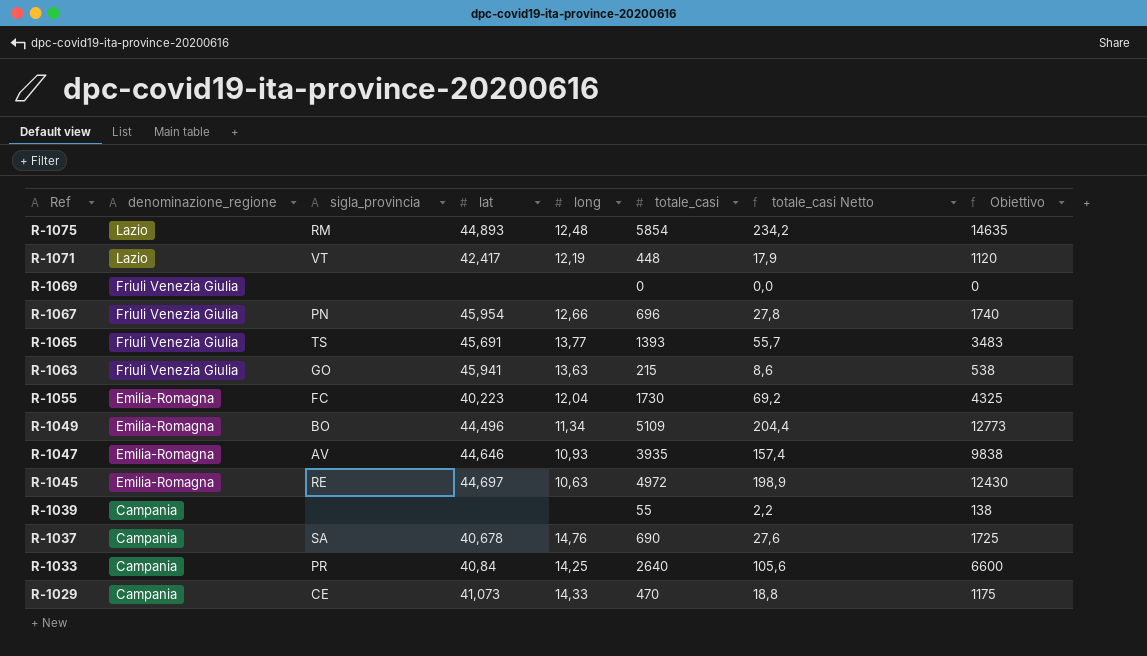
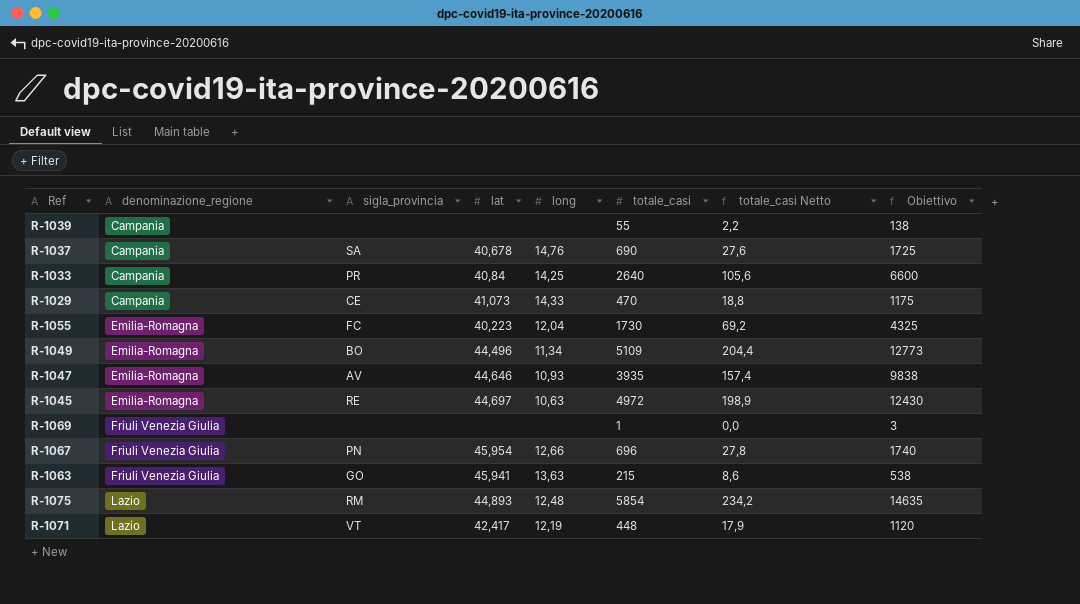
row order: Ref descending -> denominazione_regione ascending
row R-1065: Friuli Venezia Giulia | TS | 45,691 | 13,77 | 1393 | 55,7 | 3483 -> none
R-1069 | totale_casi: 0 -> 1
R-1069 | Obiettivo: 0 -> 3

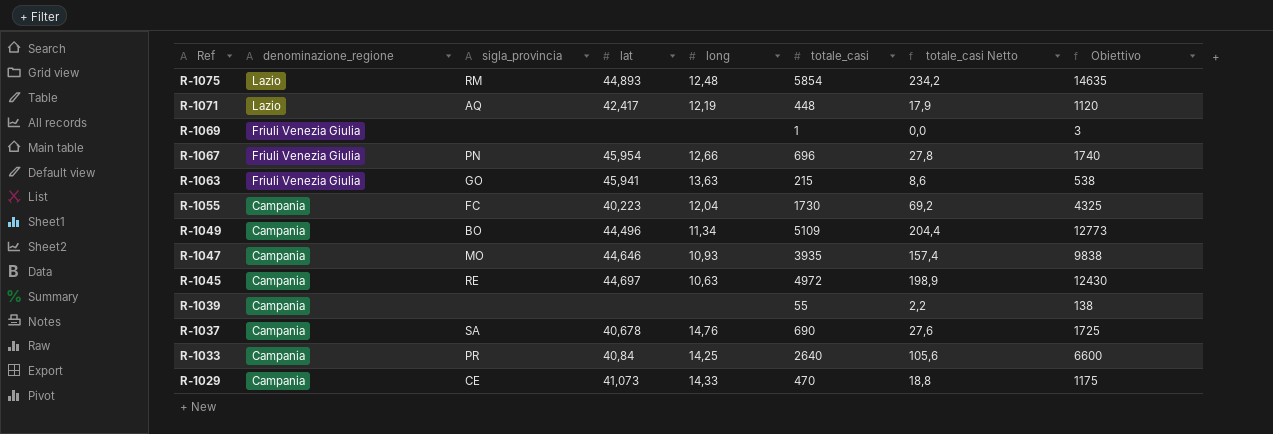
row order: denominazione_regione ascending -> Ref descending
R-1071 | sigla_provincia: VT -> AQ
R-1055 | denominazione_regione: Emilia-Romagna -> Campania
R-1049 | denominazione_regione: Emilia-Romagna -> Campania
R-1047 | denominazione_regione: Emilia-Romagna -> Campania
R-1047 | sigla_provincia: AV -> MO
R-1045 | denominazione_regione: Emilia-Romagna -> Campania

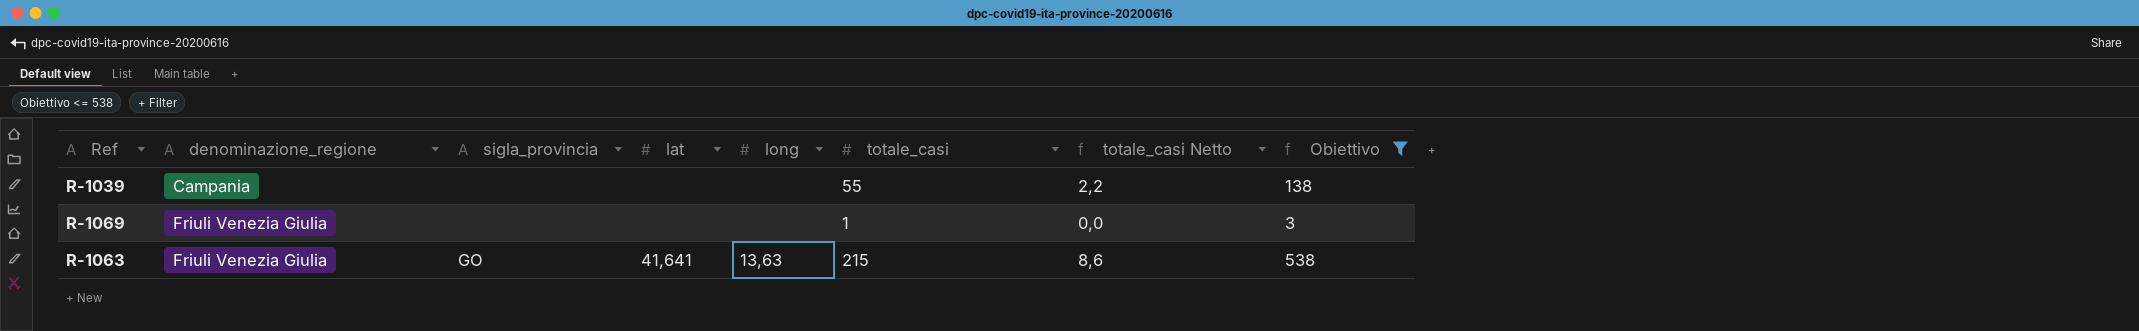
filter: none -> Obiettivo <= 538
row order: Ref descending -> denominazione_regione ascending
R-1063 | lat: 45,941 -> 41,641

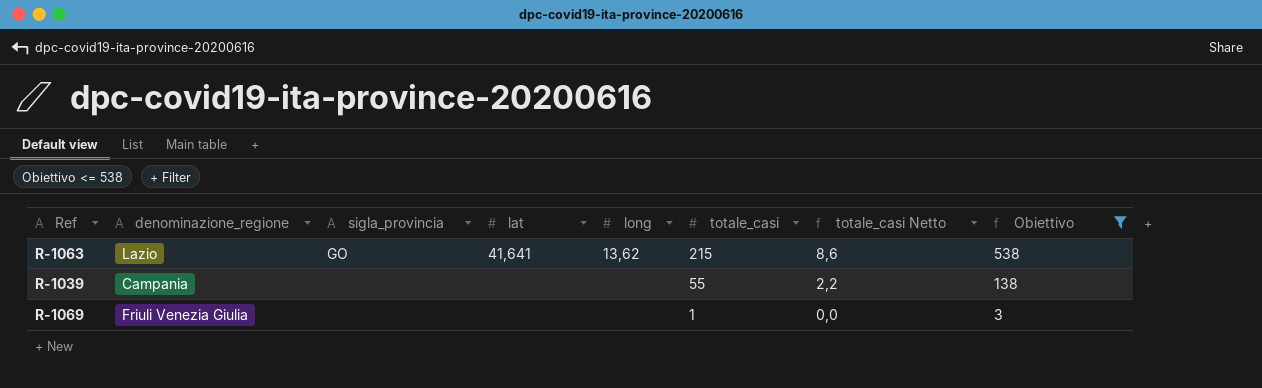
row order: denominazione_regione ascending -> totale_casi descending
R-1063 | denominazione_regione: Friuli Venezia Giulia -> Lazio
R-1063 | long: 13,63 -> 13,62

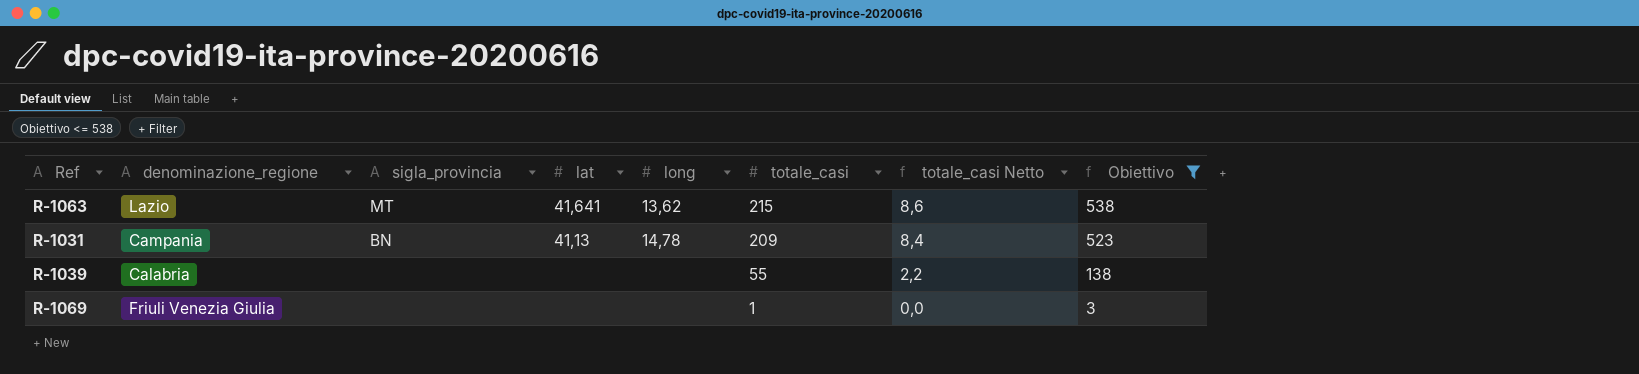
R-1063 | sigla_provincia: GO -> MT
row R-1031: none -> Campania | BN | 41,13 | 14,78 | 209 | 8,4 | 523
R-1039 | denominazione_regione: Campania -> Calabria

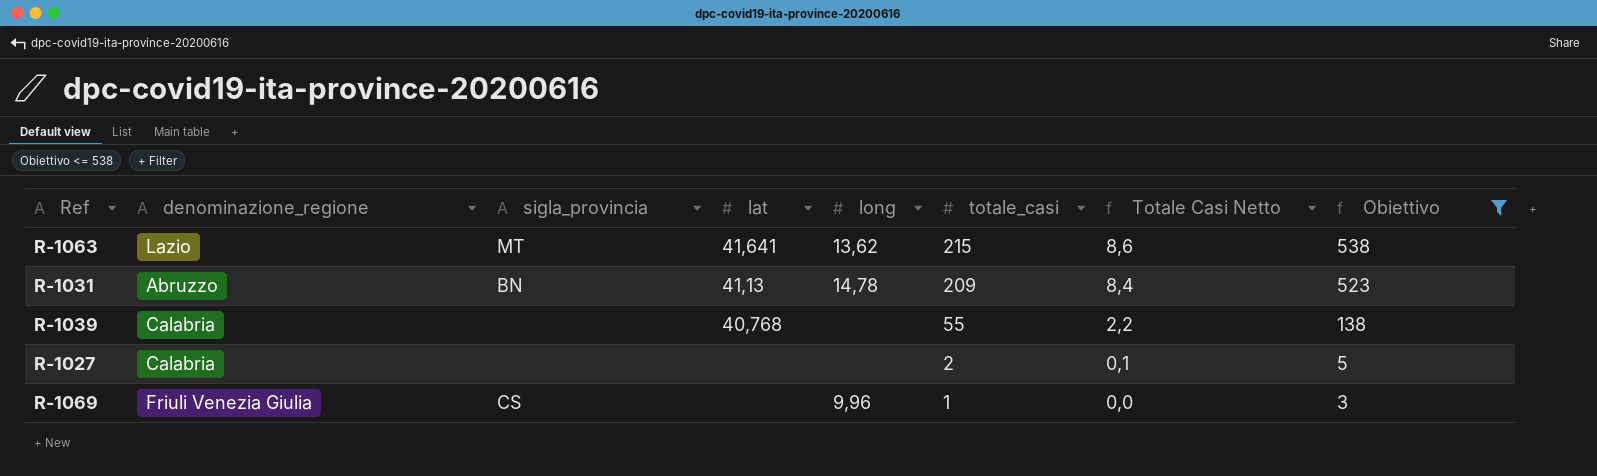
column name: totale_casi Netto -> Totale Casi Netto
R-1031 | denominazione_regione: Campania -> Abruzzo
R-1039 | lat: none -> 40,768
row R-1027: none -> Calabria | none | none | none | 2 | 0,1 | 5
R-1069 | sigla_provincia: none -> CS
R-1069 | long: none -> 9,96

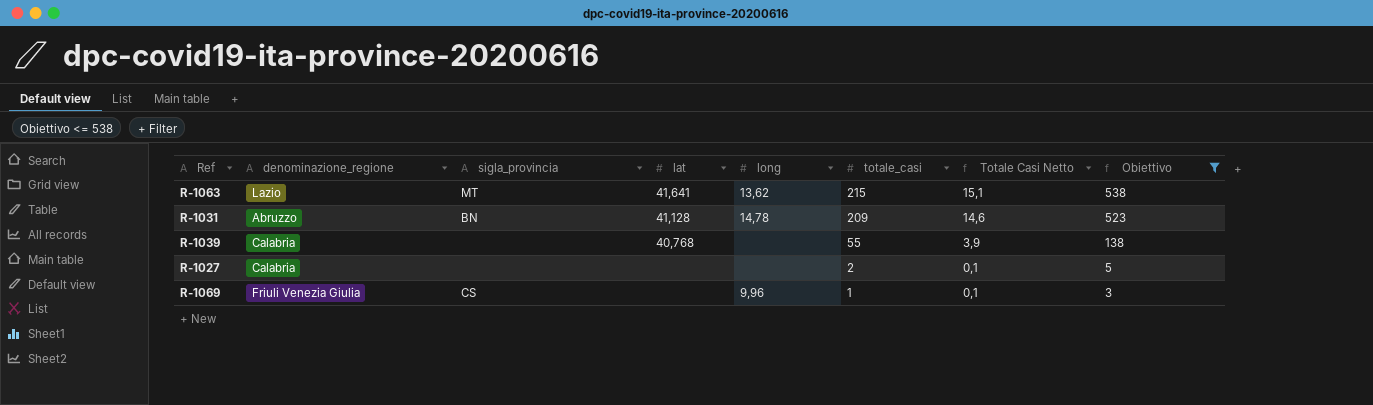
column Totale Casi Netto | formula: [totale_casi] * 0,04 -> [totale_casi] * 0,07
R-1031 | lat: 41,13 -> 41,128

